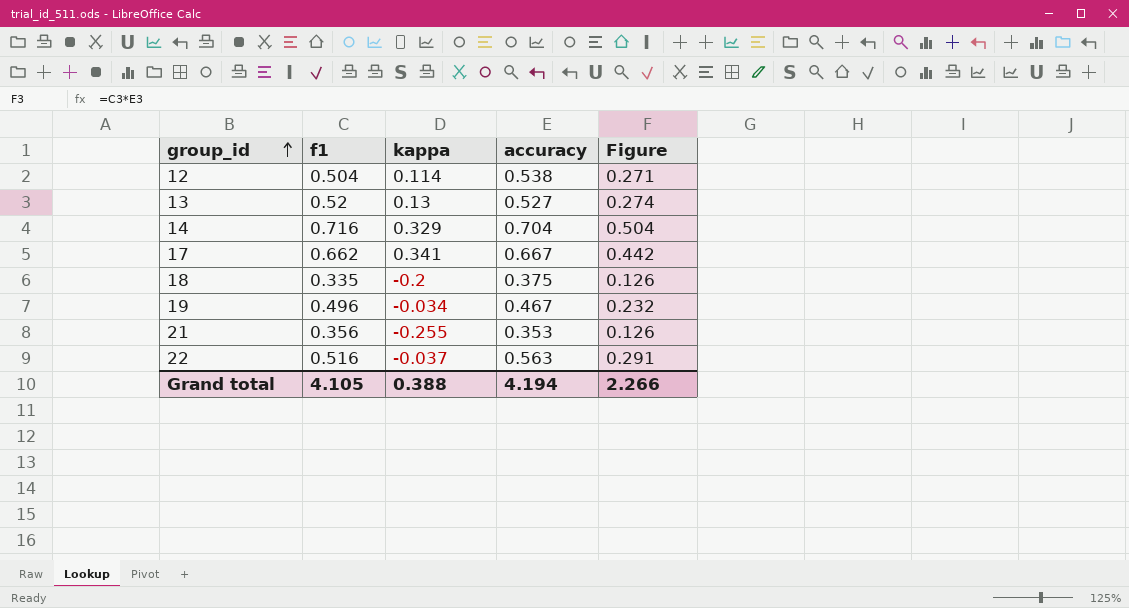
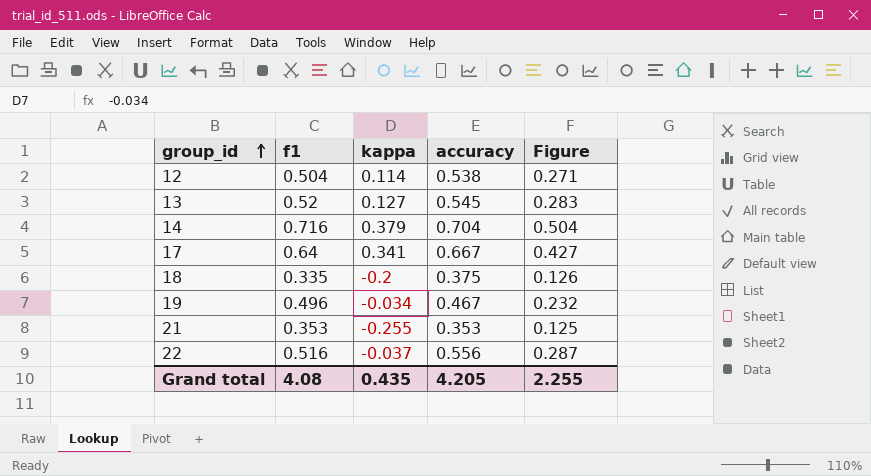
13 | kappa: 0.13 -> 0.127
13 | accuracy: 0.527 -> 0.545
13 | Figure: 0.274 -> 0.283
14 | kappa: 0.329 -> 0.379
17 | f1: 0.662 -> 0.64
17 | Figure: 0.442 -> 0.427
21 | f1: 0.356 -> 0.353
21 | Figure: 0.126 -> 0.125
22 | accuracy: 0.563 -> 0.556
22 | Figure: 0.291 -> 0.287
Grand total | f1: 4.105 -> 4.08
Grand total | kappa: 0.388 -> 0.435
Grand total | accuracy: 4.194 -> 4.205
Grand total | Figure: 2.266 -> 2.255

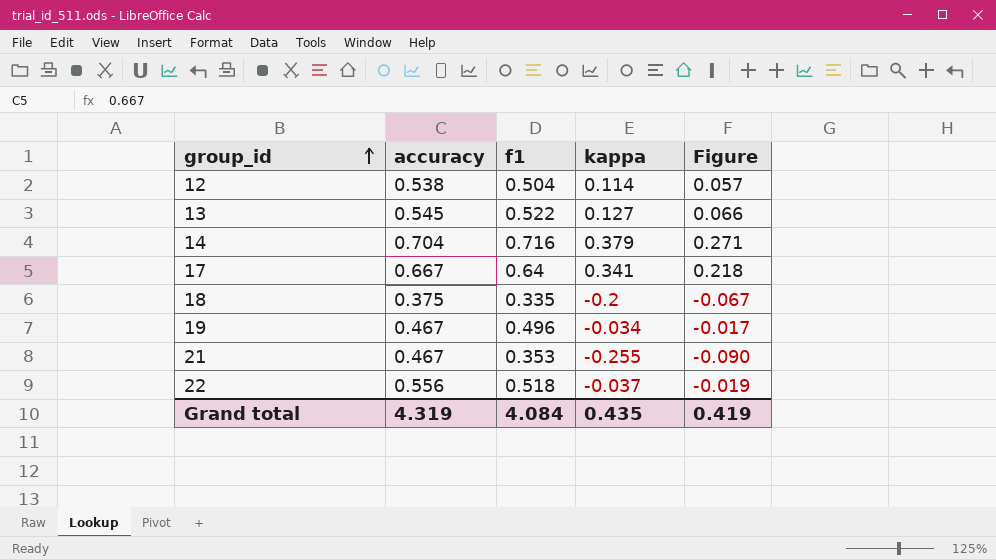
column accuracy | position: 4 -> 2
column Figure | formula: [f1] * [accuracy] -> [f1] * [kappa]
13 | f1: 0.52 -> 0.522
21 | accuracy: 0.353 -> 0.467
22 | f1: 0.516 -> 0.518
Grand total | accuracy: 4.205 -> 4.319
Grand total | f1: 4.08 -> 4.084
Grand total | Figure: 2.255 -> 0.419

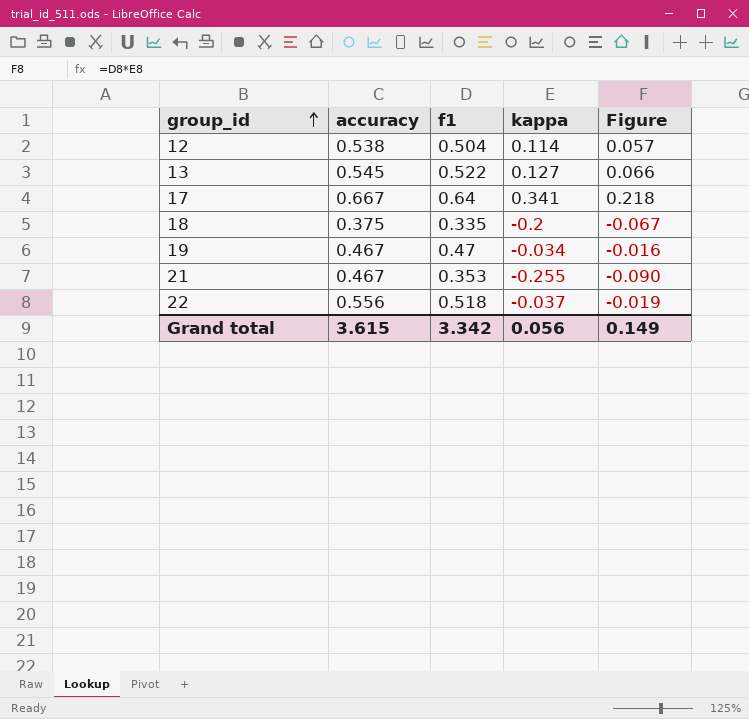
row 14: 0.704 | 0.716 | 0.379 | 0.271 -> none
19 | f1: 0.496 -> 0.47
19 | Figure: -0.017 -> -0.016
Grand total | accuracy: 4.319 -> 3.615
Grand total | f1: 4.084 -> 3.342
Grand total | kappa: 0.435 -> 0.056
Grand total | Figure: 0.419 -> 0.149

